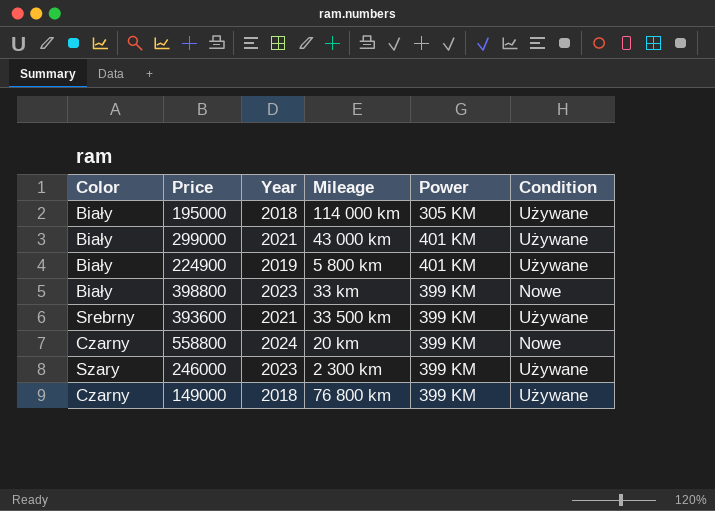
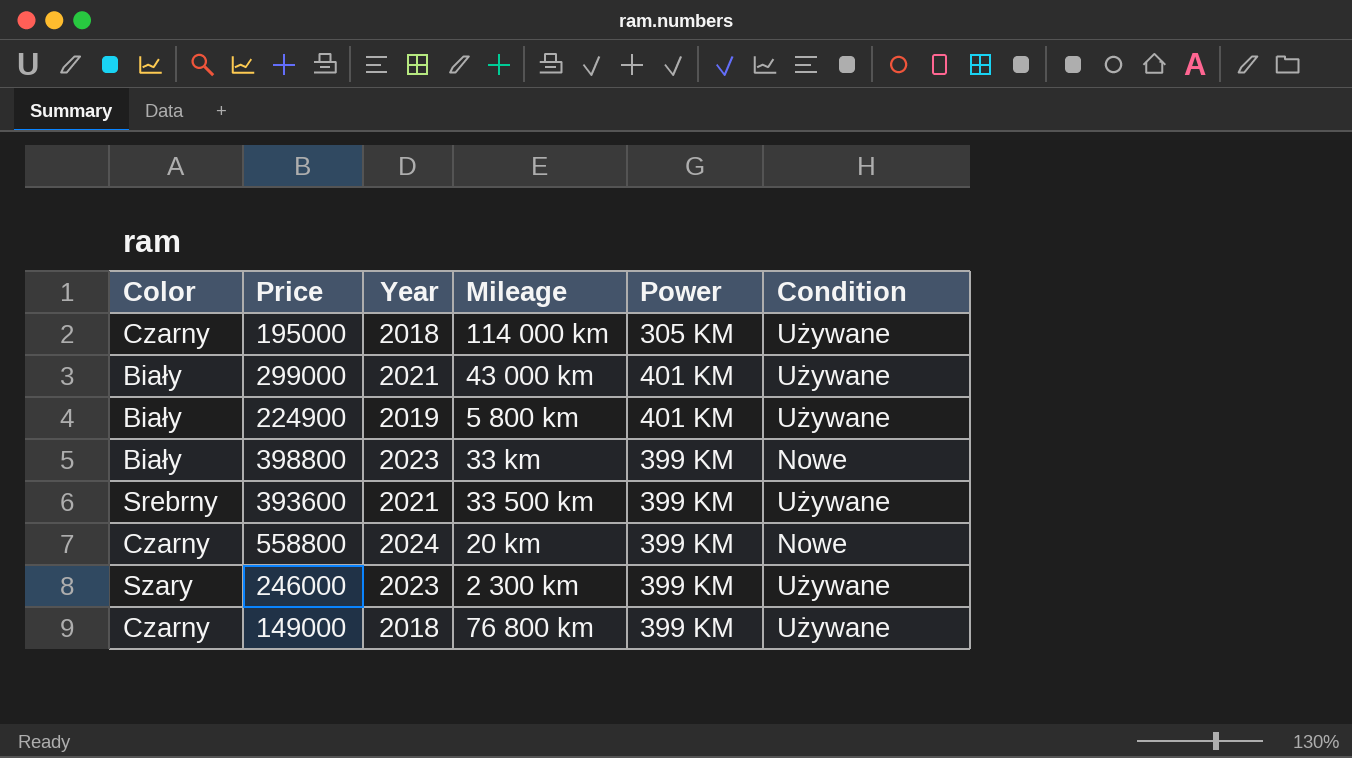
195000 | Color: Biały -> Czarny

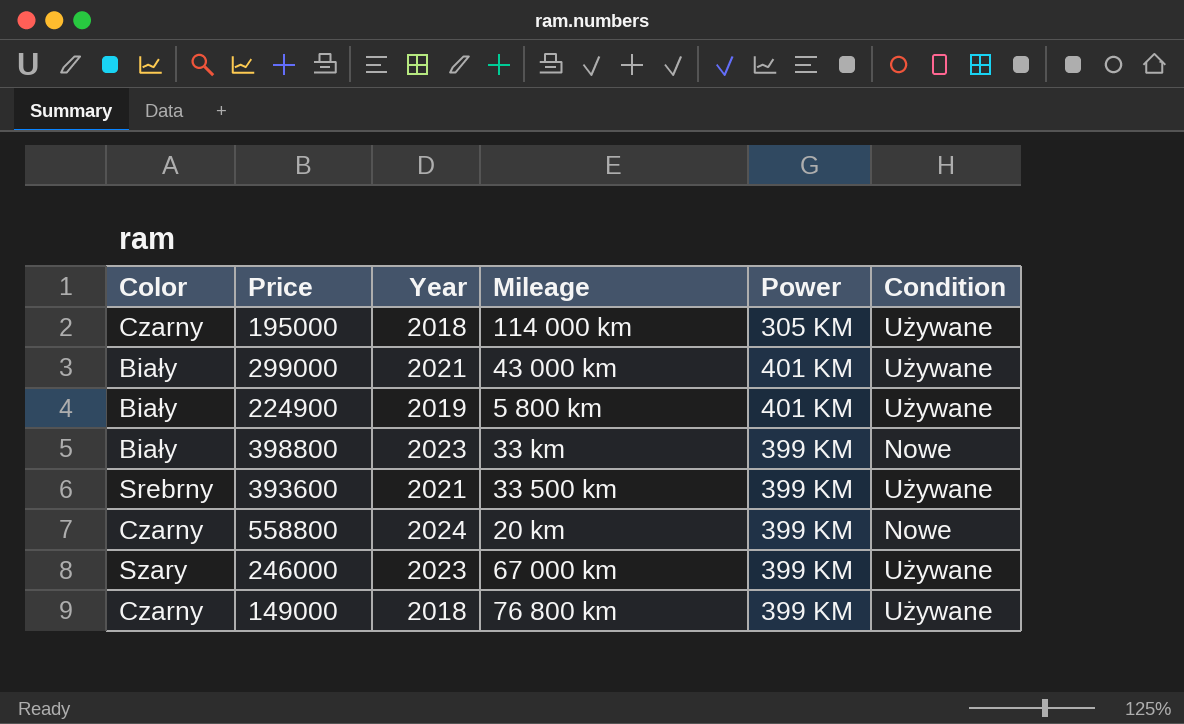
246000 | Mileage: 2 300 km -> 67 000 km

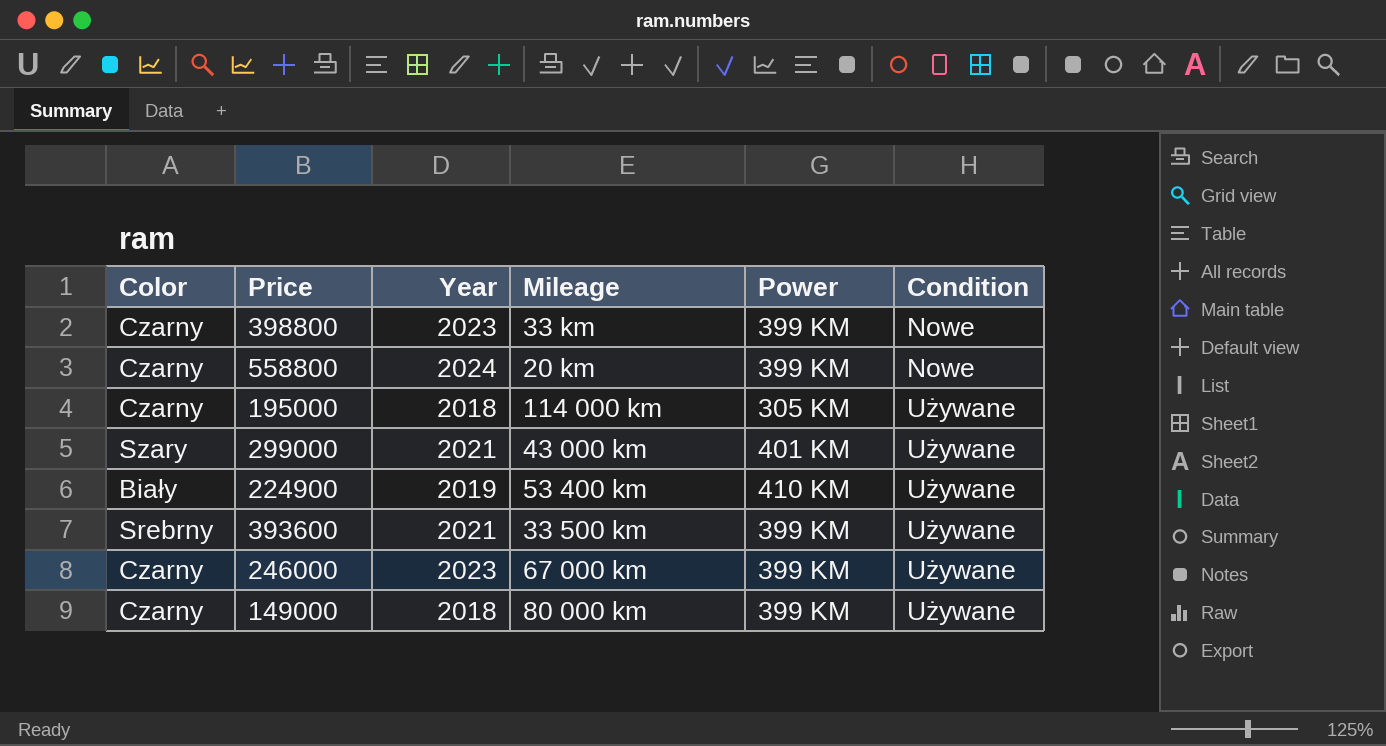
row order: none -> Condition ascending
398800 | Color: Biały -> Czarny
299000 | Color: Biały -> Szary
224900 | Mileage: 5 800 km -> 53 400 km
224900 | Power: 401 KM -> 410 KM
246000 | Color: Szary -> Czarny
149000 | Mileage: 76 800 km -> 80 000 km

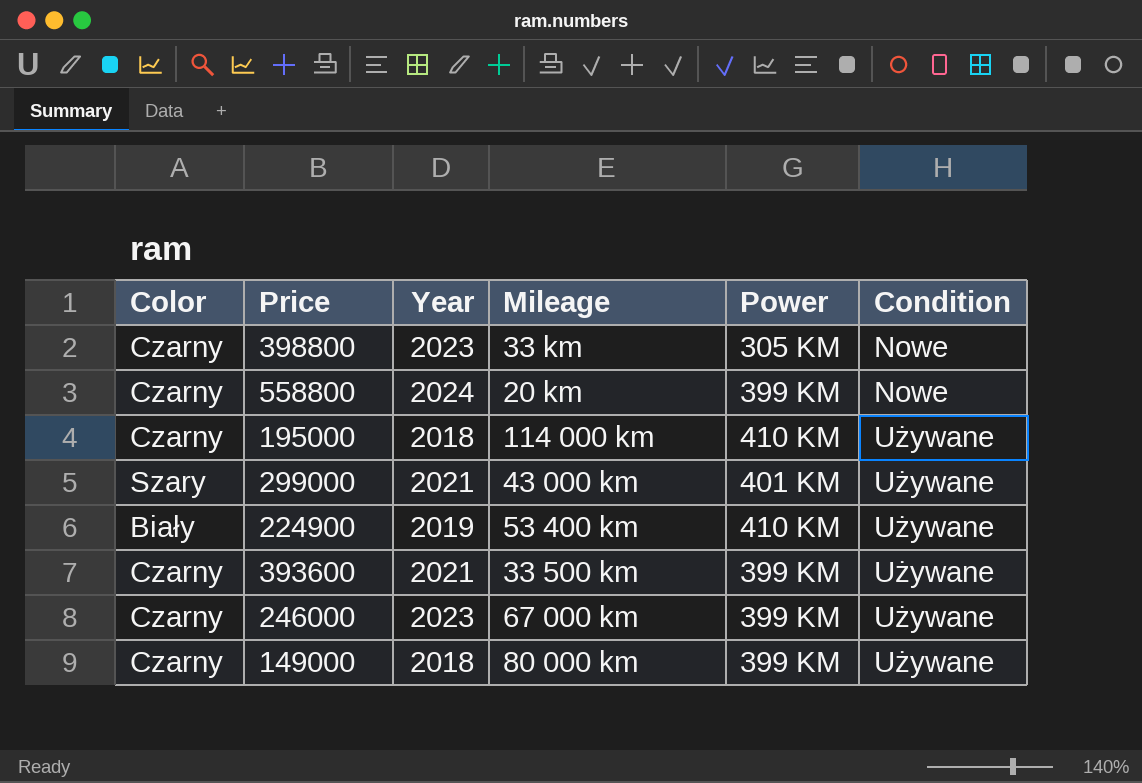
398800 | Power: 399 KM -> 305 KM
195000 | Power: 305 KM -> 410 KM
393600 | Color: Srebrny -> Czarny

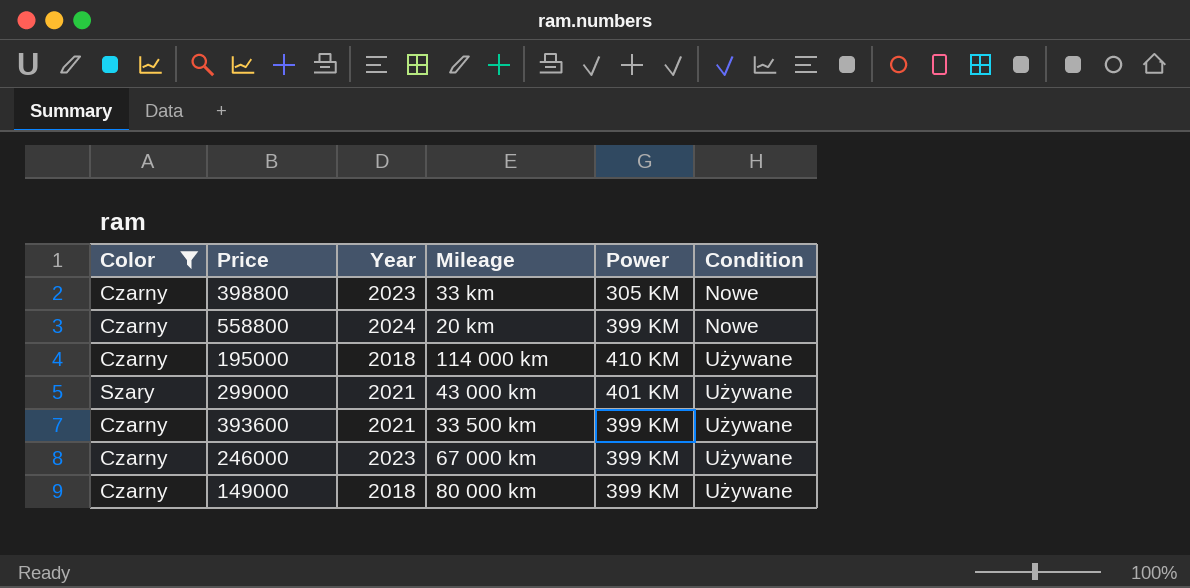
filter: none -> Color != Biały

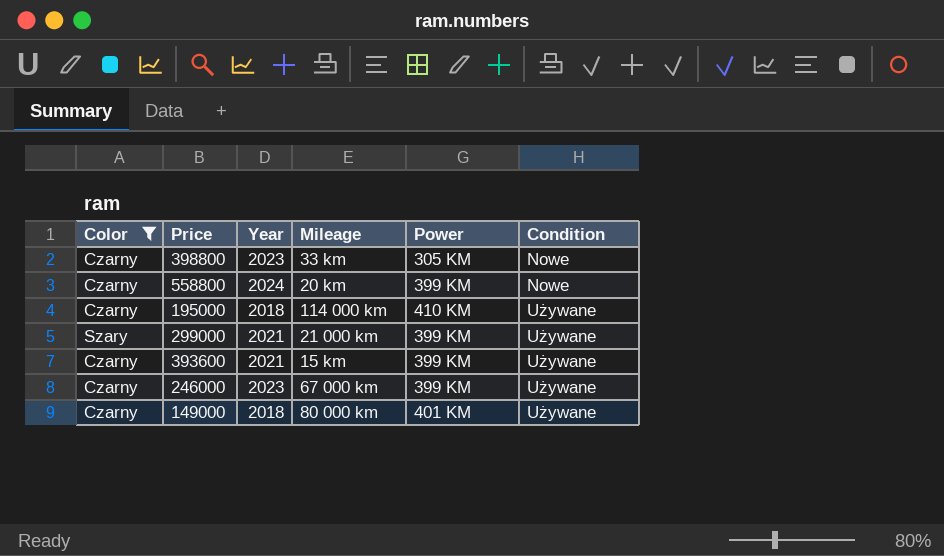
299000 | Mileage: 43 000 km -> 21 000 km
299000 | Power: 401 KM -> 399 KM
393600 | Mileage: 33 500 km -> 15 km
149000 | Power: 399 KM -> 401 KM

